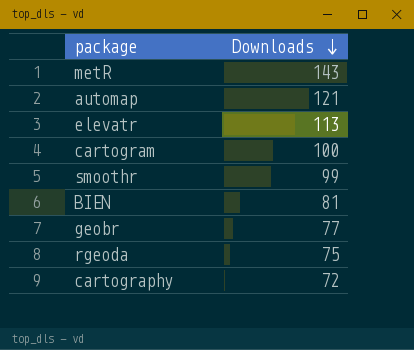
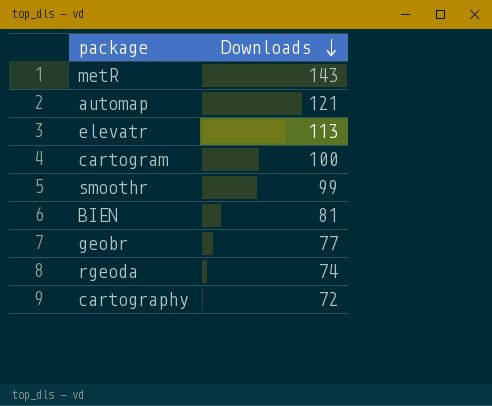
rgeoda | Downloads: 75 -> 74

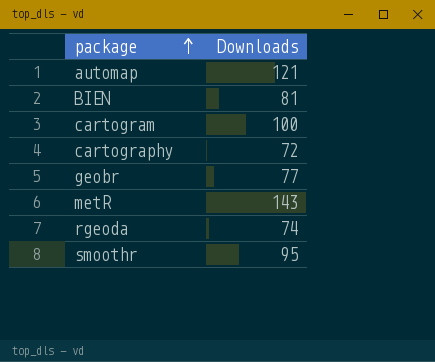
row order: Downloads descending -> package ascending
row elevatr: 113 -> none
smoothr | Downloads: 99 -> 95

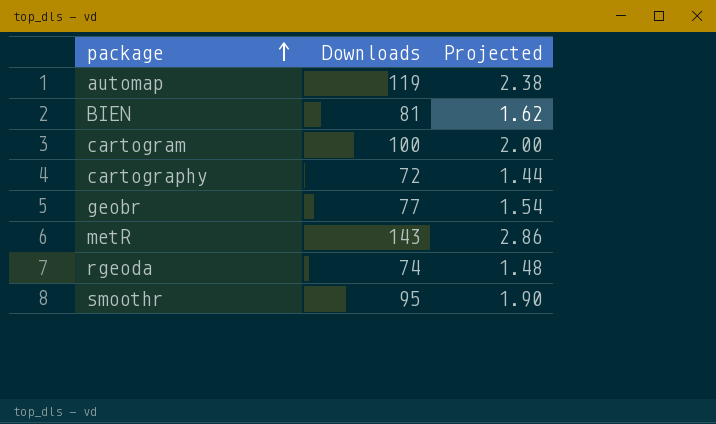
column Projected | formula: none -> [Downloads] * 0.02
automap | Downloads: 121 -> 119

